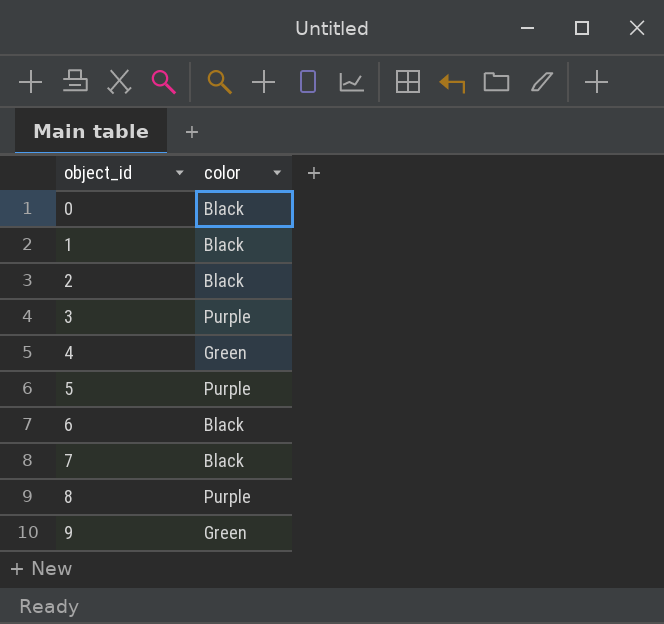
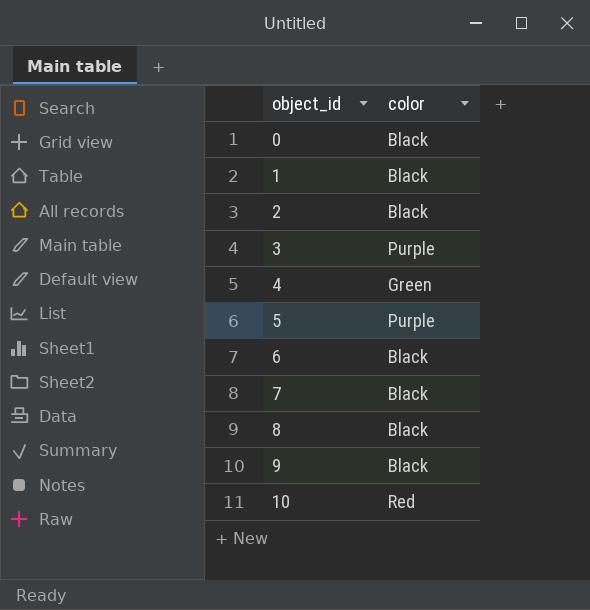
8 | color: Purple -> Black
9 | color: Green -> Black
row 10: none -> Red

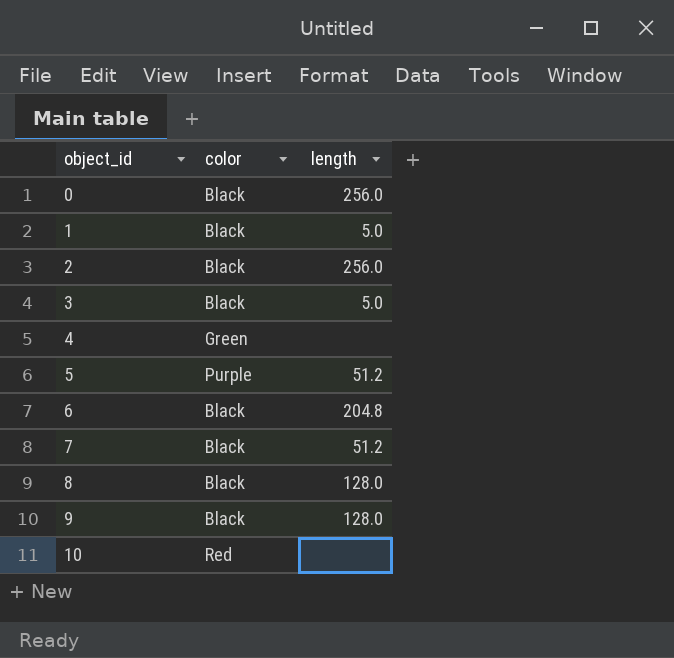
column length | position: none -> 3
3 | color: Purple -> Black

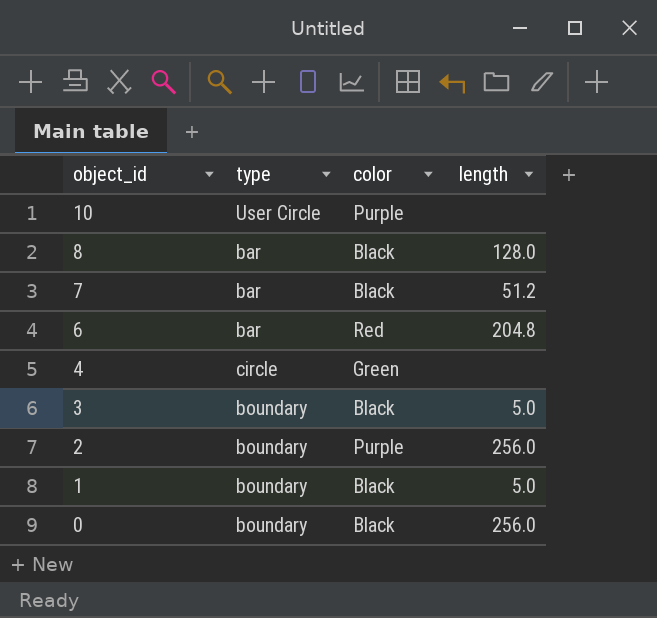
row order: object_id ascending -> object_id descending
column type | position: none -> 2
row 5: Purple | 51.2 -> none
row 9: Black | 128.0 -> none
10 | color: Red -> Purple
6 | color: Black -> Red
2 | color: Black -> Purple

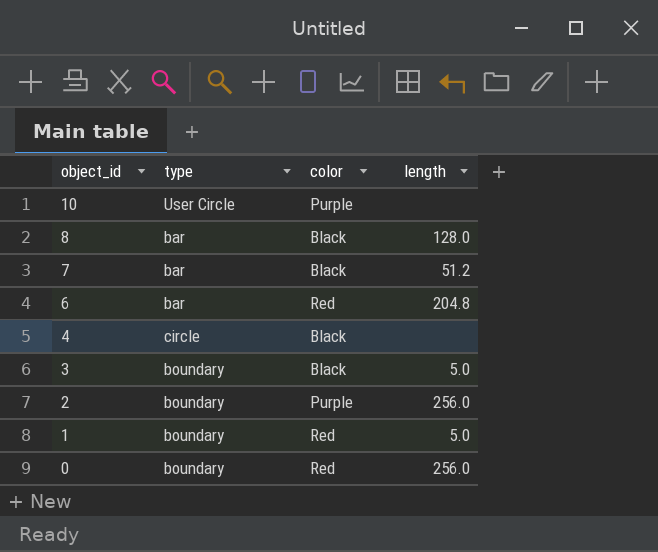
4 | color: Green -> Black
1 | color: Black -> Red
0 | color: Black -> Red

